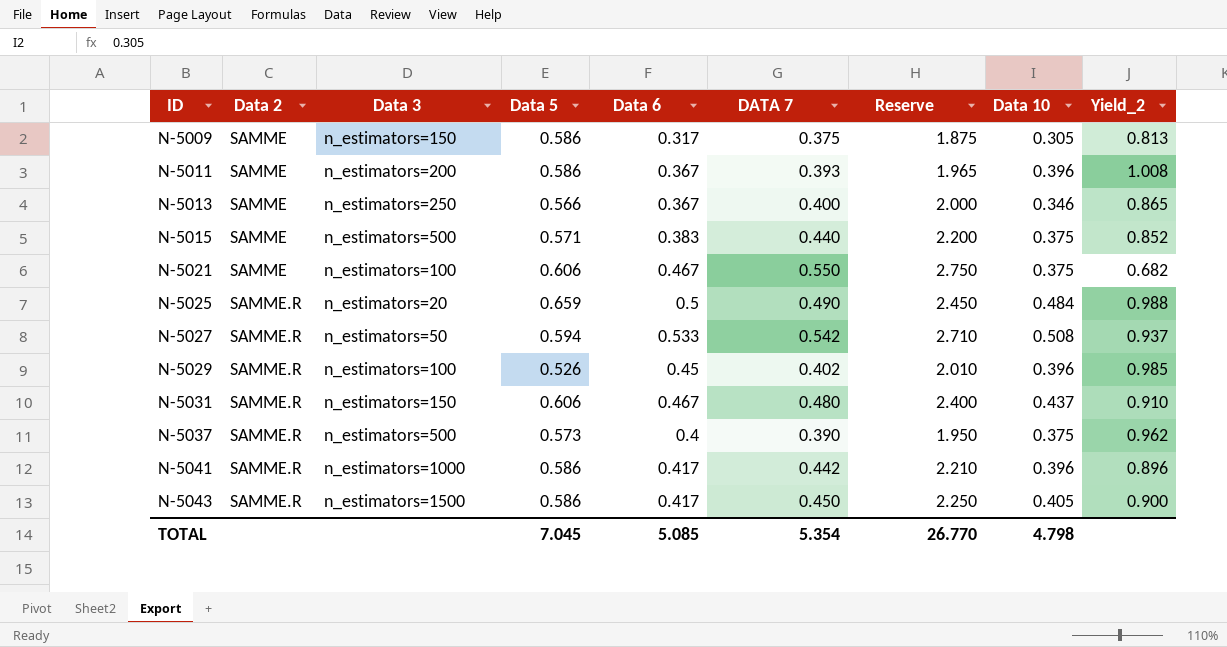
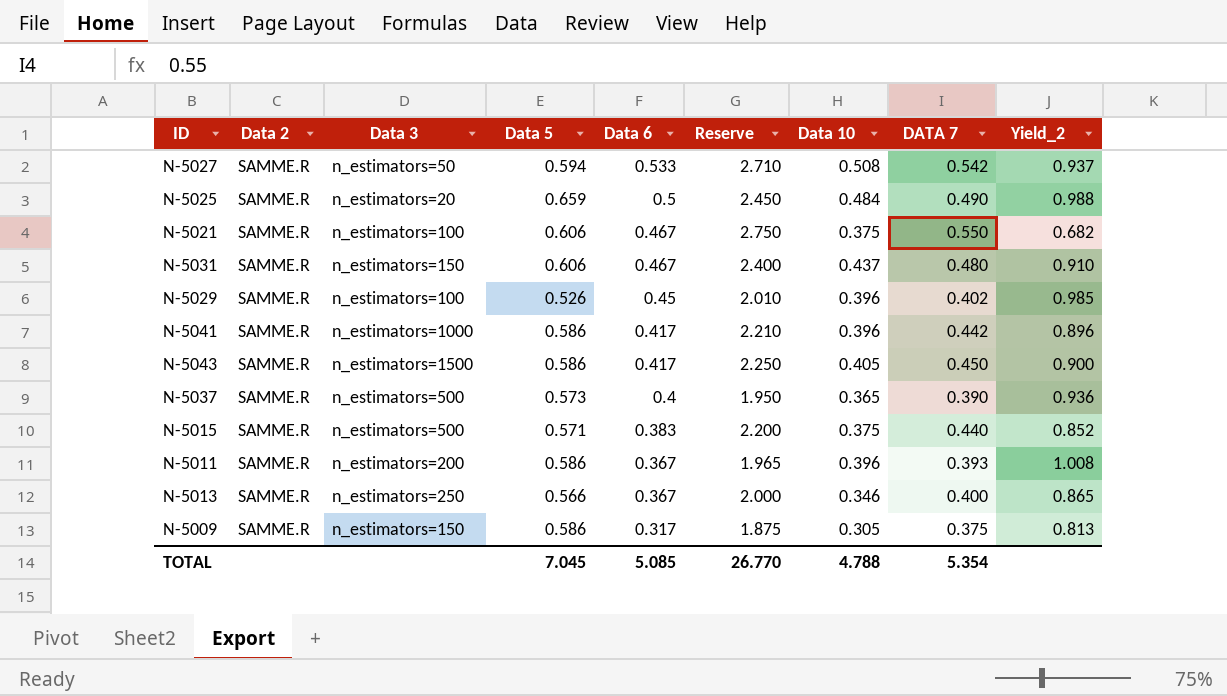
row order: ID ascending -> Data 6 descending
column DATA 7 | position: 6 -> 8
N-5021 | Data 2: SAMME -> SAMME.R
N-5037 | Data 10: 0.375 -> 0.365
N-5037 | Yield_2: 0.962 -> 0.936
N-5015 | Data 2: SAMME -> SAMME.R
N-5011 | Data 2: SAMME -> SAMME.R
N-5013 | Data 2: SAMME -> SAMME.R
N-5009 | Data 2: SAMME -> SAMME.R
TOTAL | Data 10: 4.798 -> 4.788

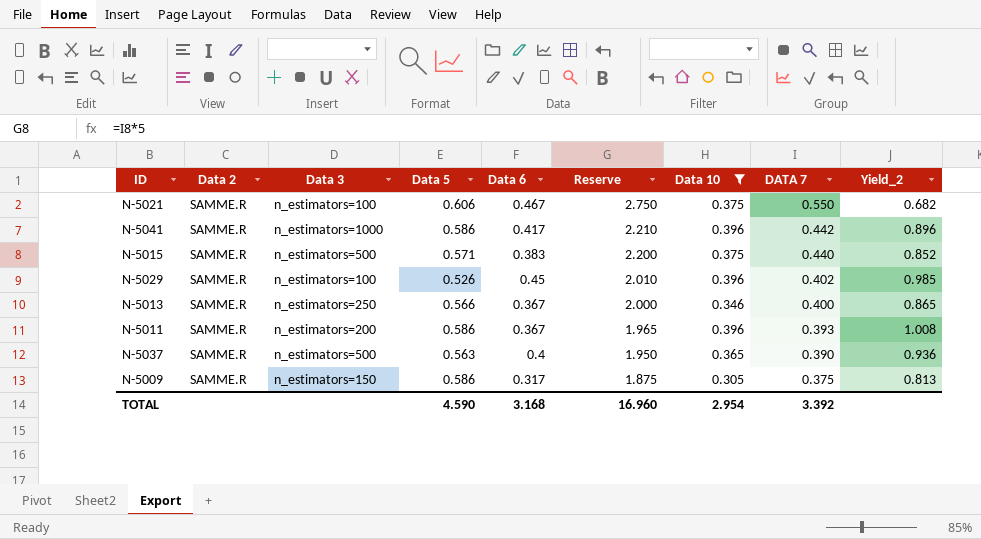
filter: none -> Data 10 <= 0.396
row order: Data 6 descending -> Reserve descending
N-5037 | Data 5: 0.573 -> 0.563
TOTAL | Data 5: 7.045 -> 4.590
TOTAL | Data 6: 5.085 -> 3.168
TOTAL | Reserve: 26.770 -> 16.960
TOTAL | Data 10: 4.788 -> 2.954
TOTAL | DATA 7: 5.354 -> 3.392

